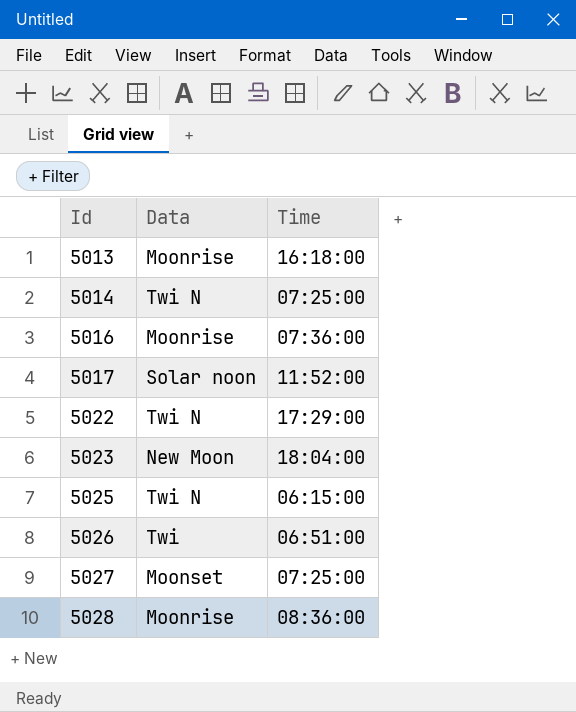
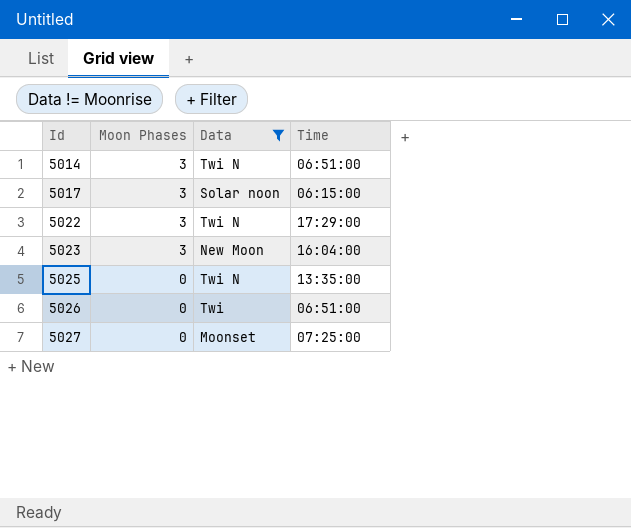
filter: none -> Data != Moonrise
column Moon Phases | position: none -> 2
5014 | Time: 07:25:00 -> 06:51:00
5017 | Time: 11:52:00 -> 06:15:00
5023 | Time: 18:04:00 -> 16:04:00
5025 | Time: 06:15:00 -> 13:35:00

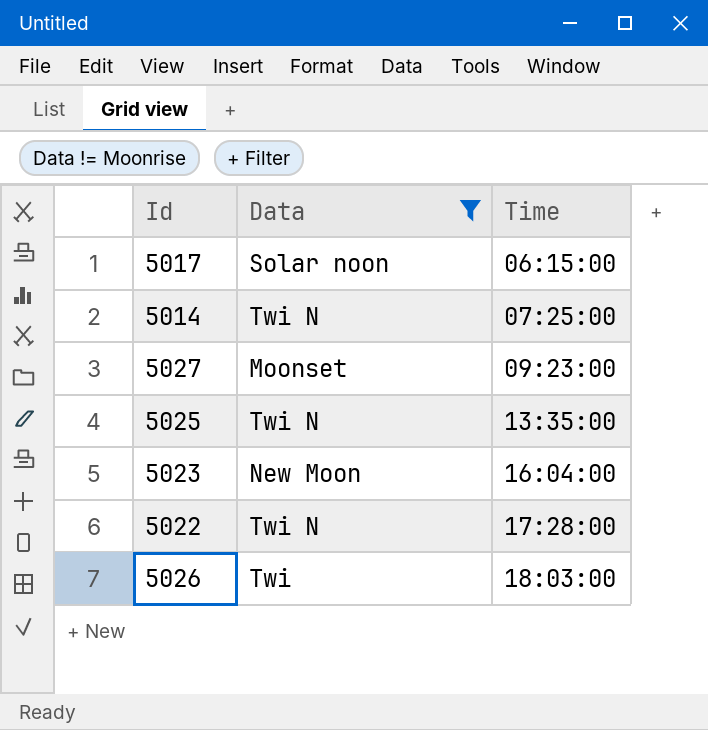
row order: Id ascending -> Time ascending
column Moon Phases | position: 2 -> none
5014 | Time: 06:51:00 -> 07:25:00
5027 | Time: 07:25:00 -> 09:23:00
5022 | Time: 17:29:00 -> 17:28:00
5026 | Time: 06:51:00 -> 18:03:00

